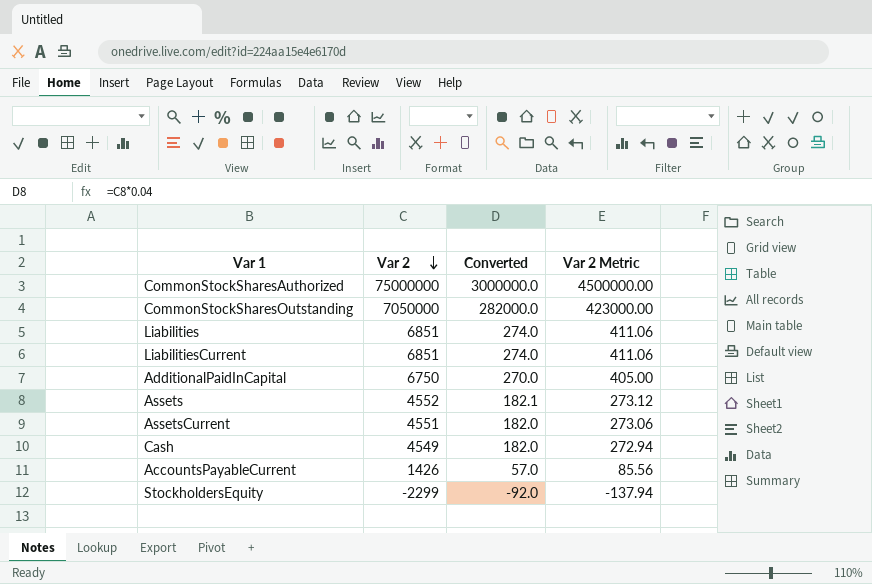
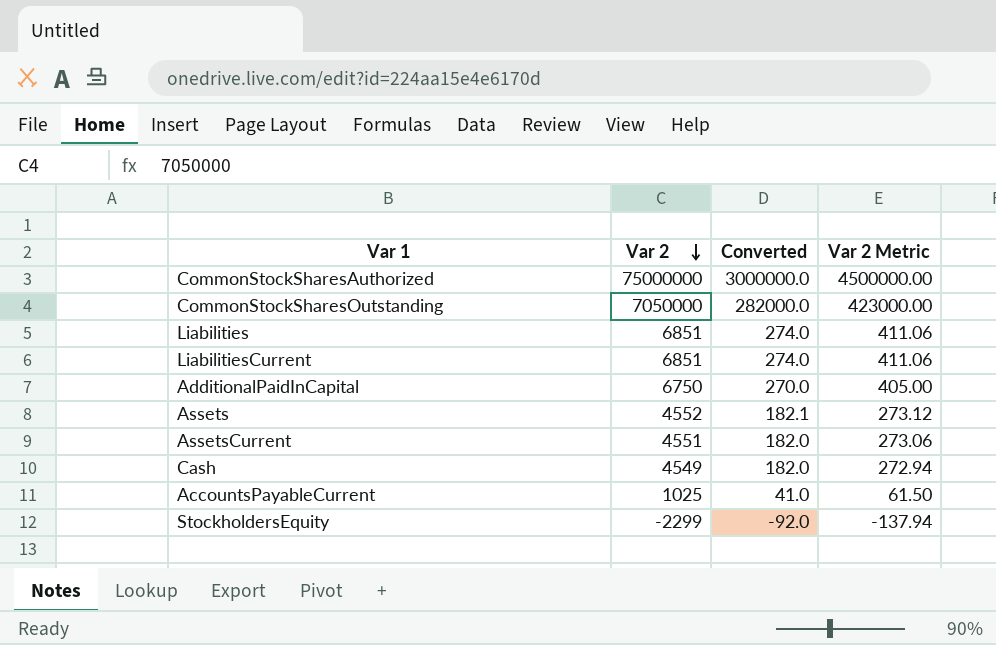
AccountsPayableCurrent | Var 2: 1426 -> 1025
AccountsPayableCurrent | Converted: 57.0 -> 41.0
AccountsPayableCurrent | Var 2 Metric: 85.56 -> 61.50

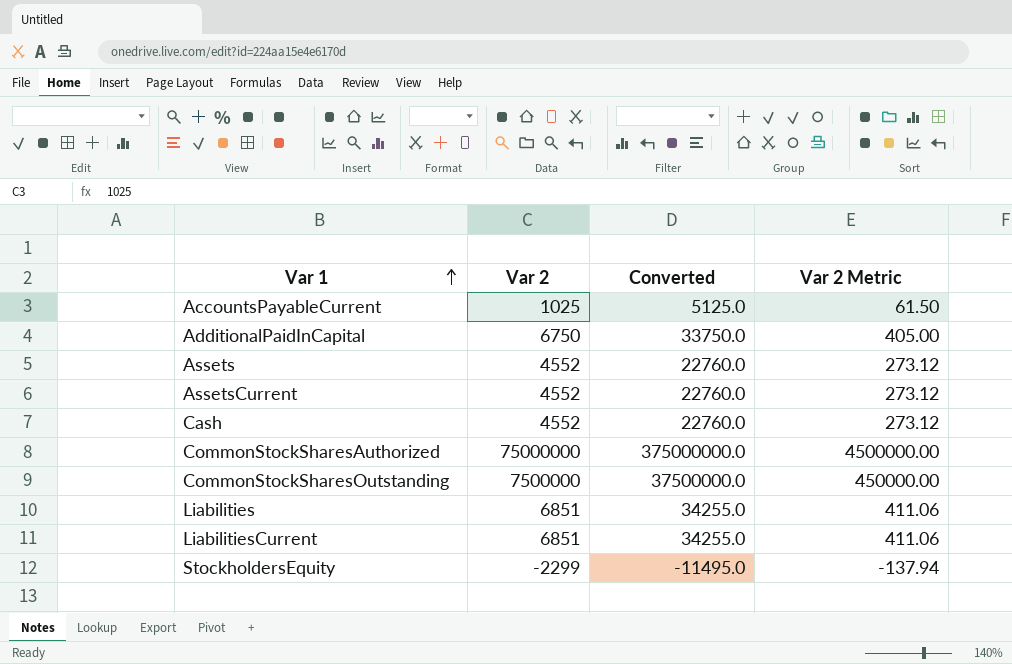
row order: Var 2 descending -> Var 1 ascending
column Converted | formula: [Var 2] * 0.04 -> [Var 2] * 5
AssetsCurrent | Var 2: 4551 -> 4552
AssetsCurrent | Var 2 Metric: 273.06 -> 273.12
Cash | Var 2: 4549 -> 4552
Cash | Var 2 Metric: 272.94 -> 273.12
CommonStockSharesOutstanding | Var 2: 7050000 -> 7500000
CommonStockSharesOutstanding | Var 2 Metric: 423000.00 -> 450000.00

